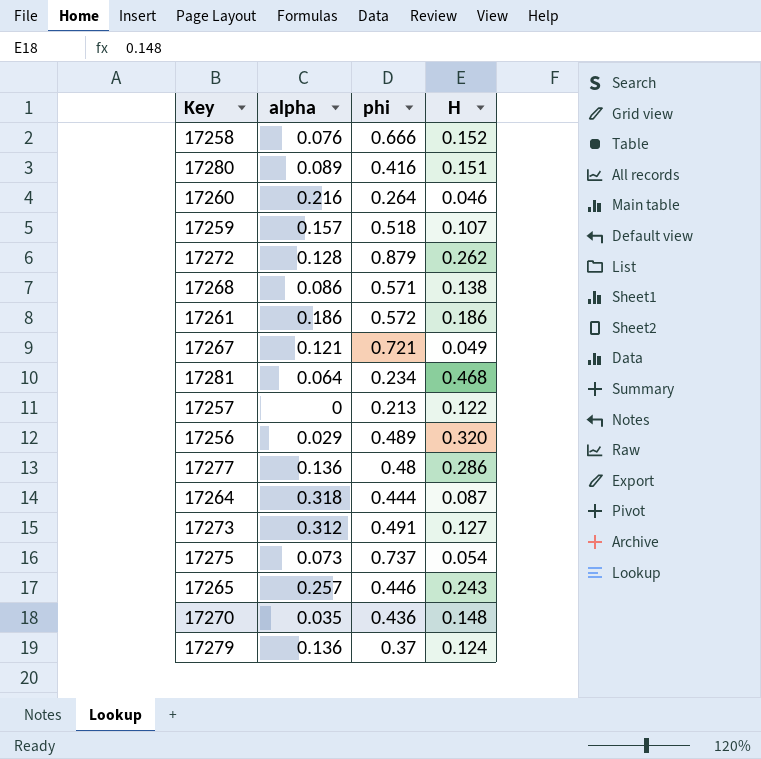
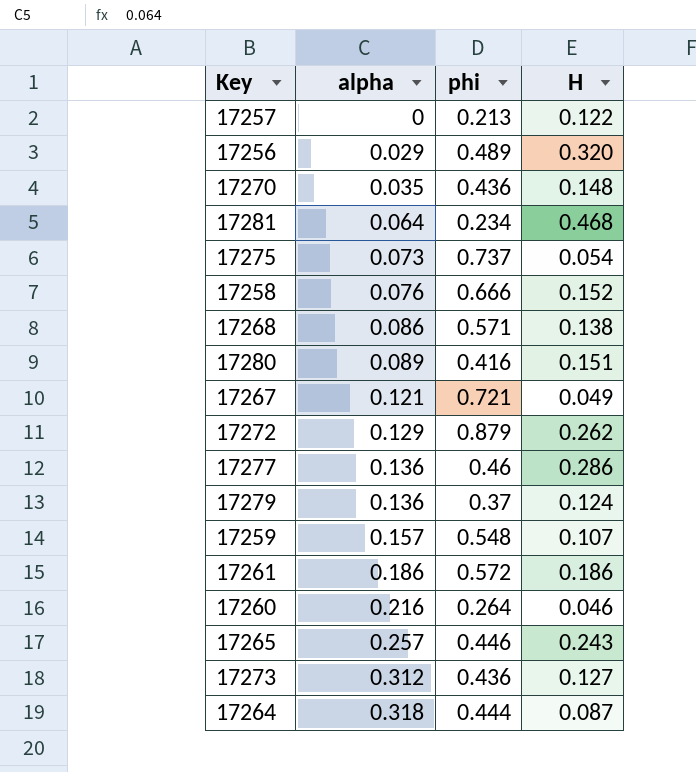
row order: none -> alpha ascending
17272 | alpha: 0.128 -> 0.129
17277 | phi: 0.48 -> 0.46
17259 | phi: 0.518 -> 0.548
17273 | phi: 0.491 -> 0.436

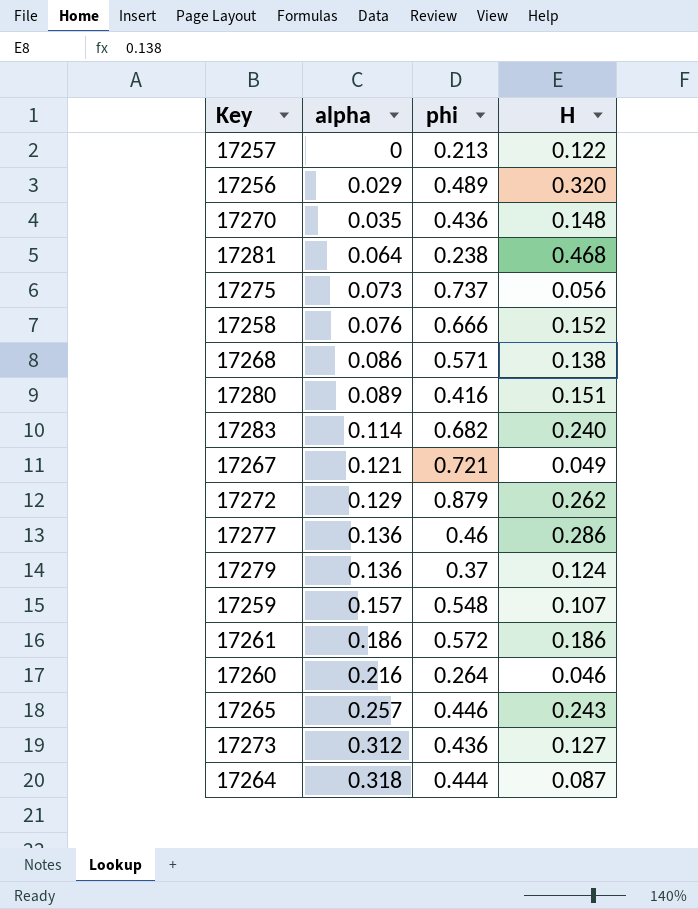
17281 | phi: 0.234 -> 0.238
17275 | H: 0.054 -> 0.056
row 17283: none -> 0.114 | 0.682 | 0.240

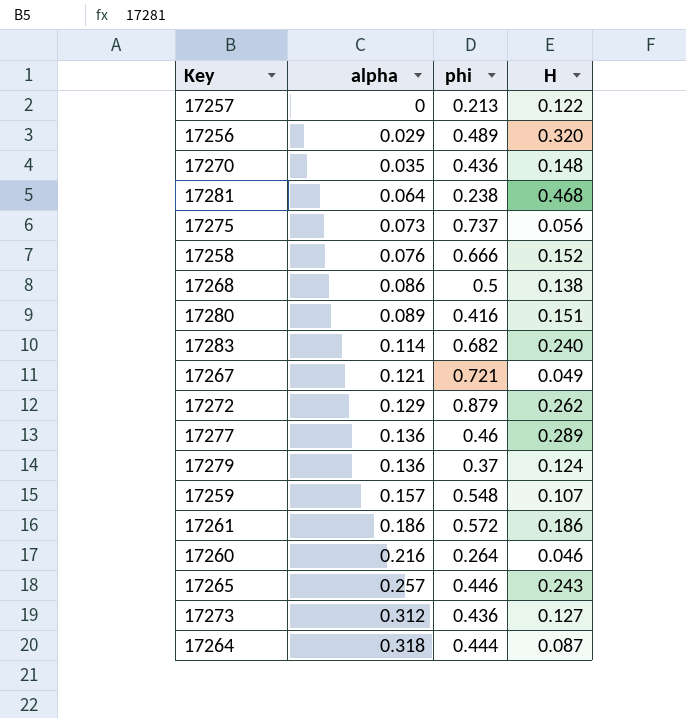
17268 | phi: 0.571 -> 0.5
17277 | H: 0.286 -> 0.289

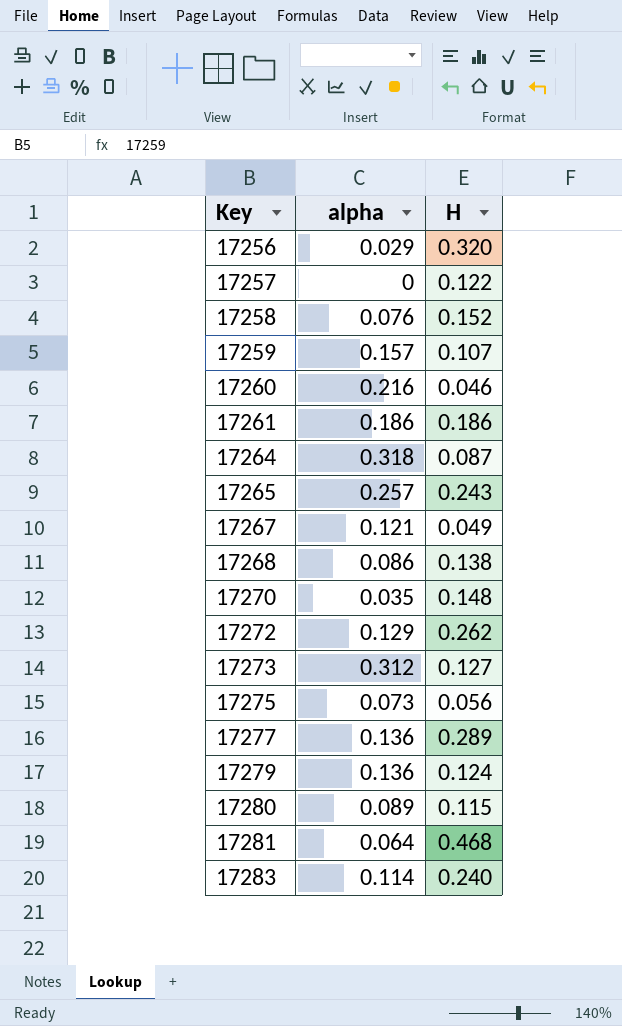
row order: alpha ascending -> Key ascending
column phi | position: 3 -> none
17280 | H: 0.151 -> 0.115

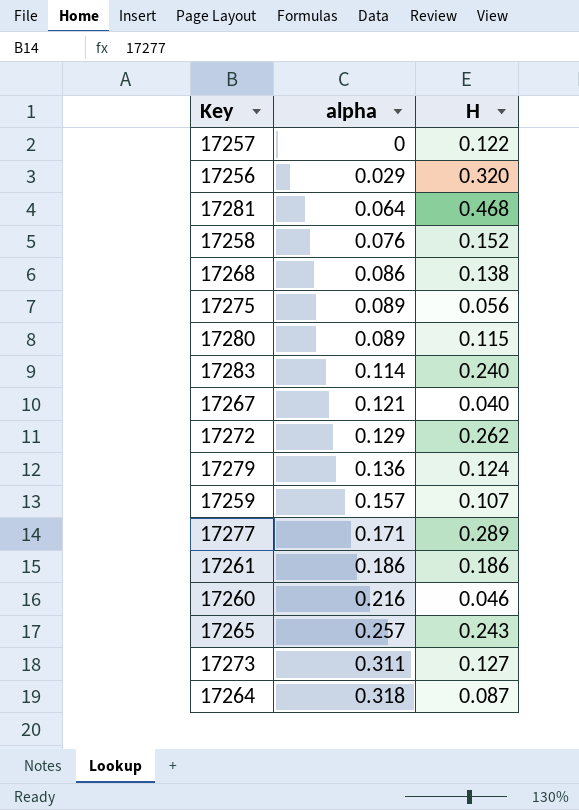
row order: Key ascending -> alpha ascending
row 17270: 0.035 | 0.148 -> none
17275 | alpha: 0.073 -> 0.089
17267 | H: 0.049 -> 0.040
17277 | alpha: 0.136 -> 0.171
17273 | alpha: 0.312 -> 0.311

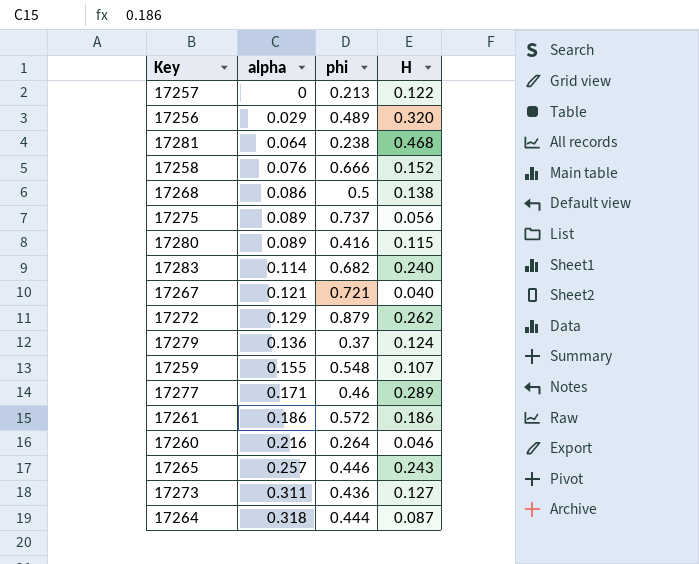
column phi | position: none -> 3
17259 | alpha: 0.157 -> 0.155

